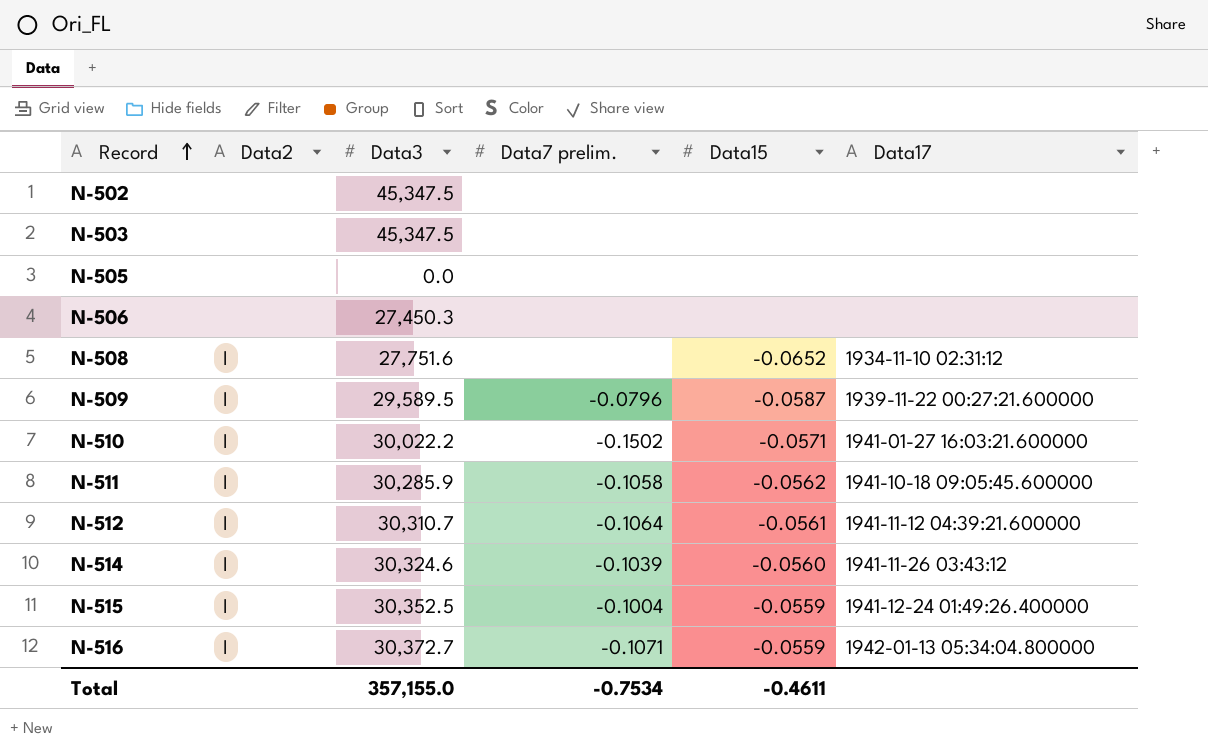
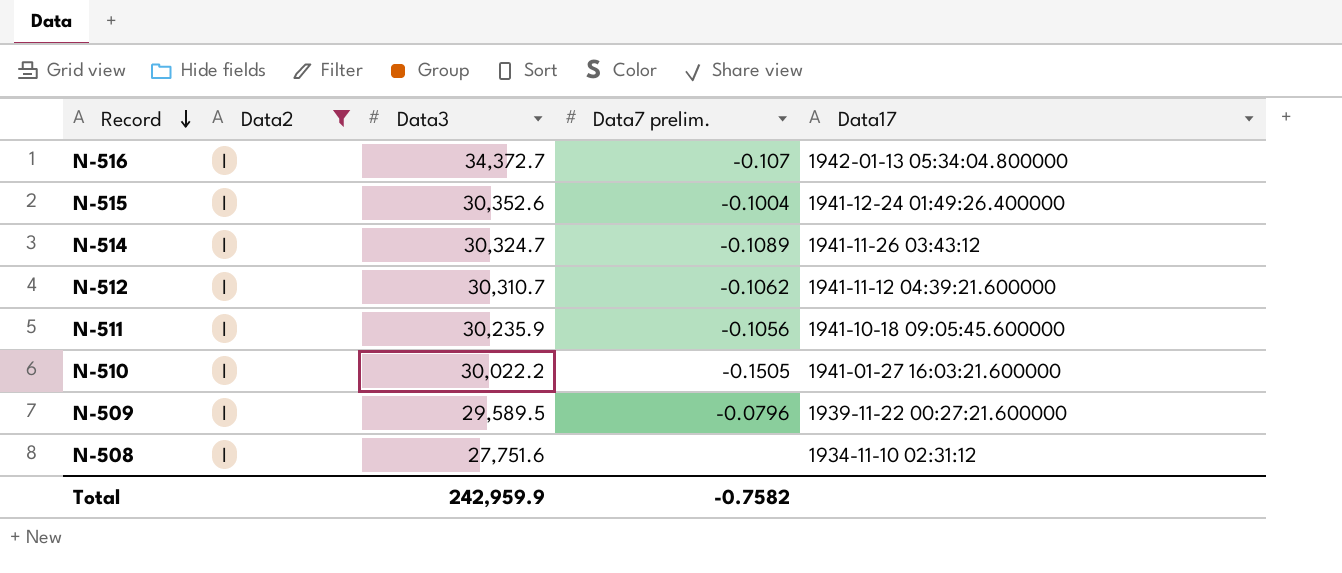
filter: none -> Data2 = I
row order: Record ascending -> Record descending
column Data15 | position: 5 -> none
N-516 | Data3: 30,372.7 -> 34,372.7
N-516 | Data7 prelim.: -0.1071 -> -0.107
N-515 | Data3: 30,352.5 -> 30,352.6
N-514 | Data3: 30,324.6 -> 30,324.7
N-514 | Data7 prelim.: -0.1039 -> -0.1089
N-512 | Data7 prelim.: -0.1064 -> -0.1062
N-511 | Data3: 30,285.9 -> 30,235.9
N-511 | Data7 prelim.: -0.1058 -> -0.1056
N-510 | Data7 prelim.: -0.1502 -> -0.1505
Total | Data3: 357,155.0 -> 242,959.9
Total | Data7 prelim.: -0.7534 -> -0.7582

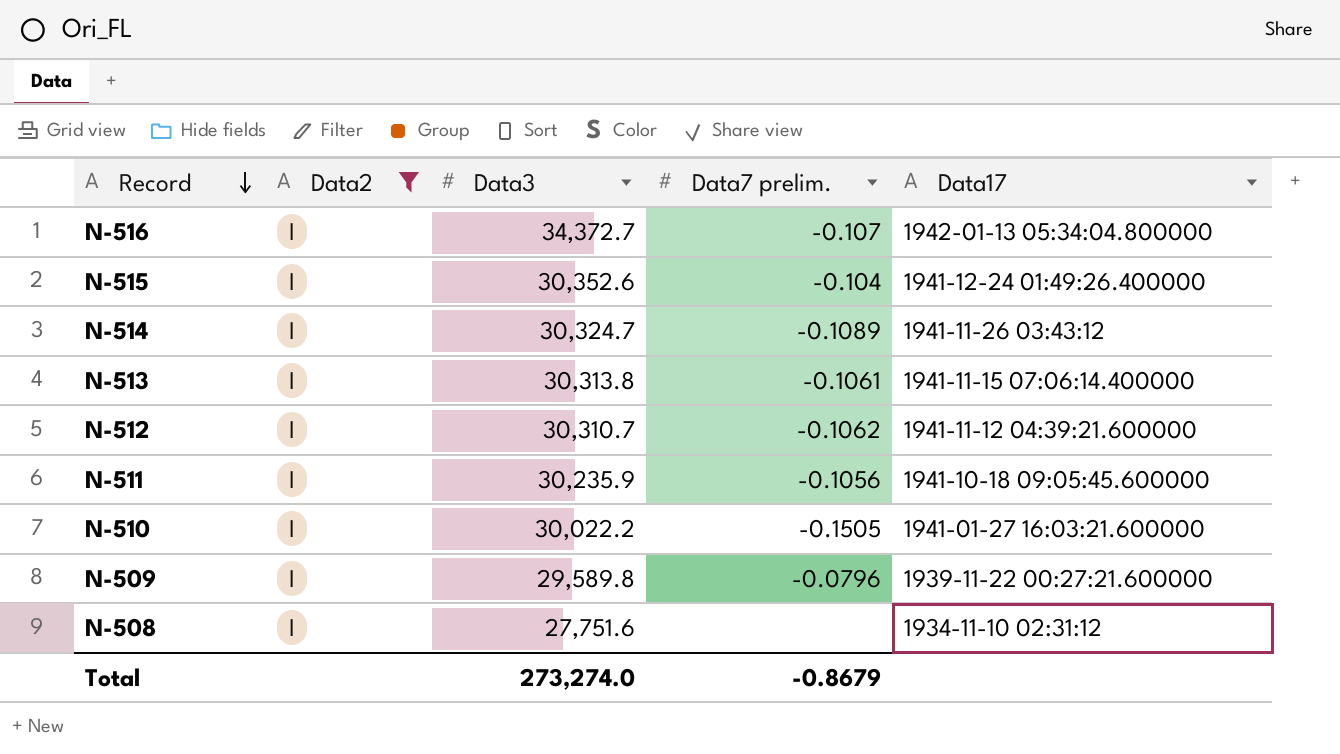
N-515 | Data7 prelim.: -0.1004 -> -0.104
row N-513: none -> I | 30,313.8 | -0.1061 | 1941-11-15 07:06:14.400000
N-509 | Data3: 29,589.5 -> 29,589.8
Total | Data3: 242,959.9 -> 273,274.0
Total | Data7 prelim.: -0.7582 -> -0.8679

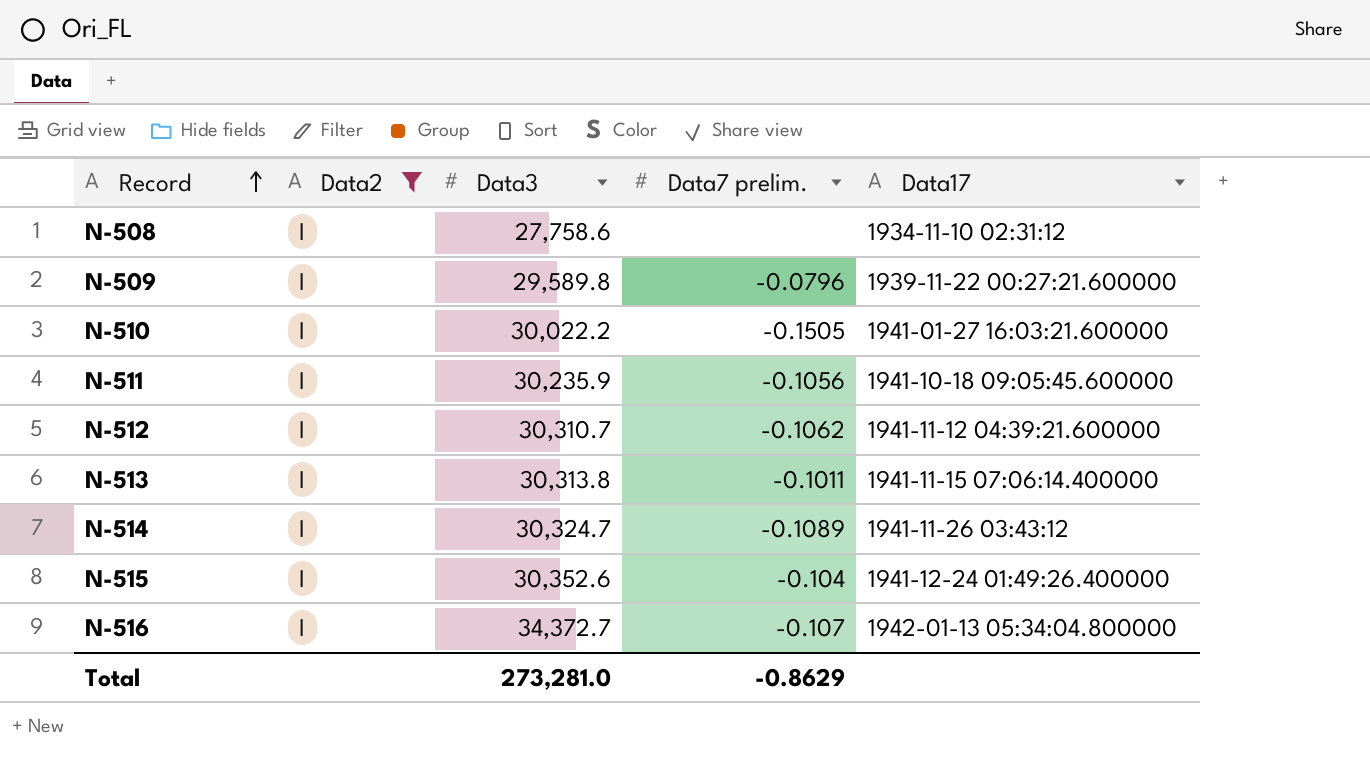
row order: Record descending -> Record ascending
N-508 | Data3: 27,751.6 -> 27,758.6
N-513 | Data7 prelim.: -0.1061 -> -0.1011
Total | Data3: 273,274.0 -> 273,281.0
Total | Data7 prelim.: -0.8679 -> -0.8629

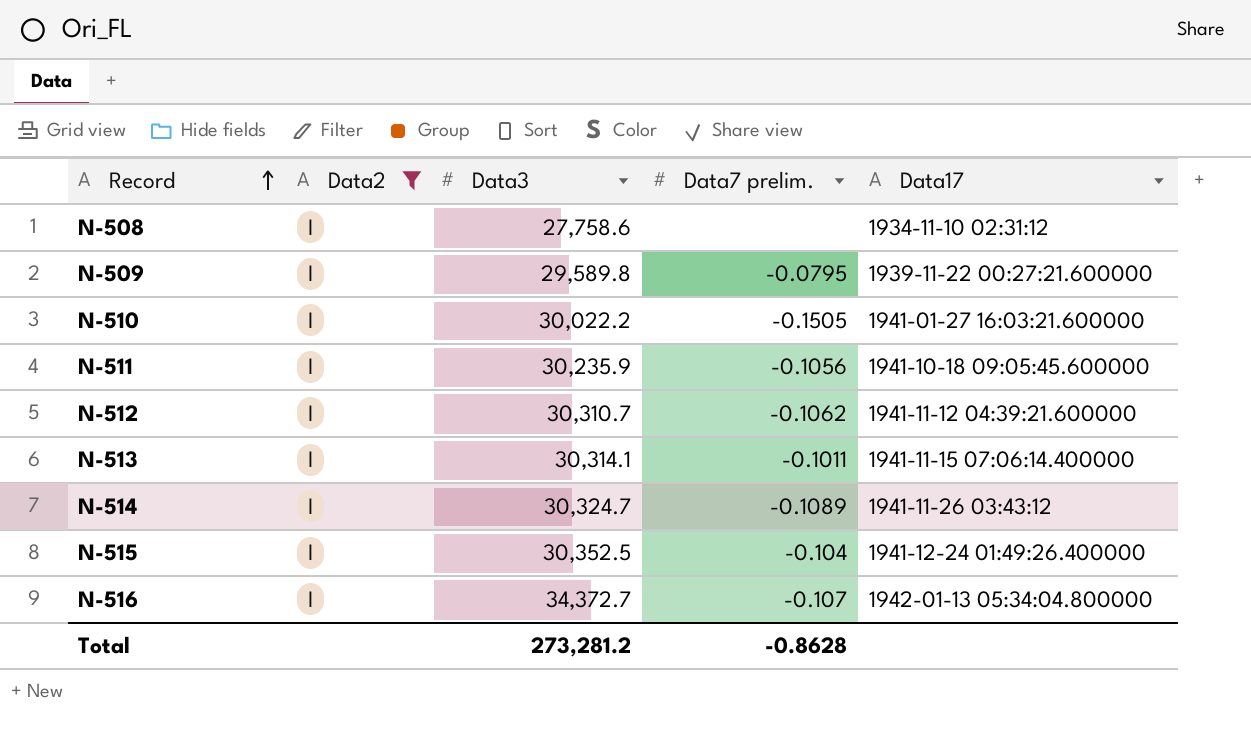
N-509 | Data7 prelim.: -0.0796 -> -0.0795
N-513 | Data3: 30,313.8 -> 30,314.1
N-515 | Data3: 30,352.6 -> 30,352.5
Total | Data3: 273,281.0 -> 273,281.2
Total | Data7 prelim.: -0.8629 -> -0.8628

